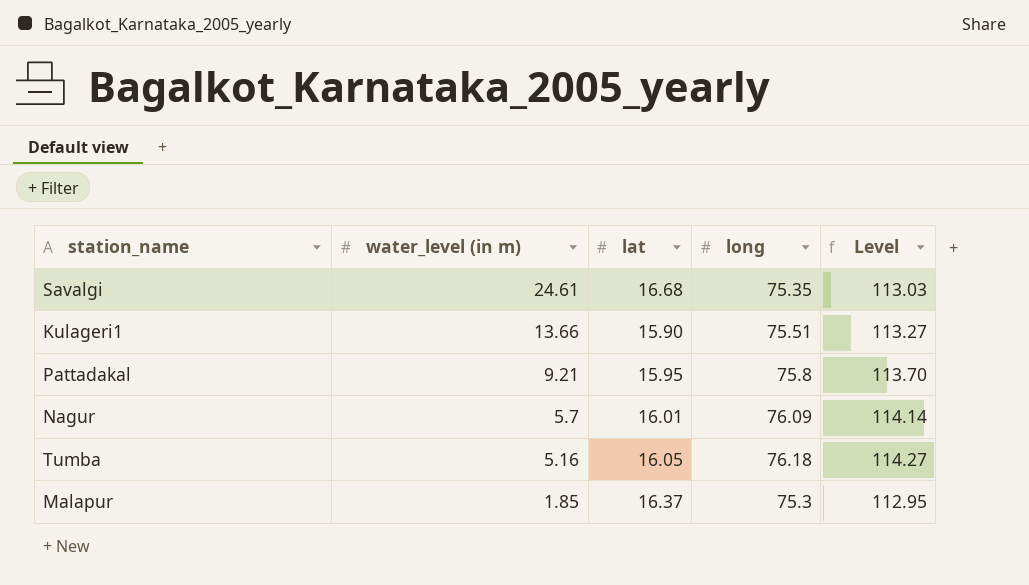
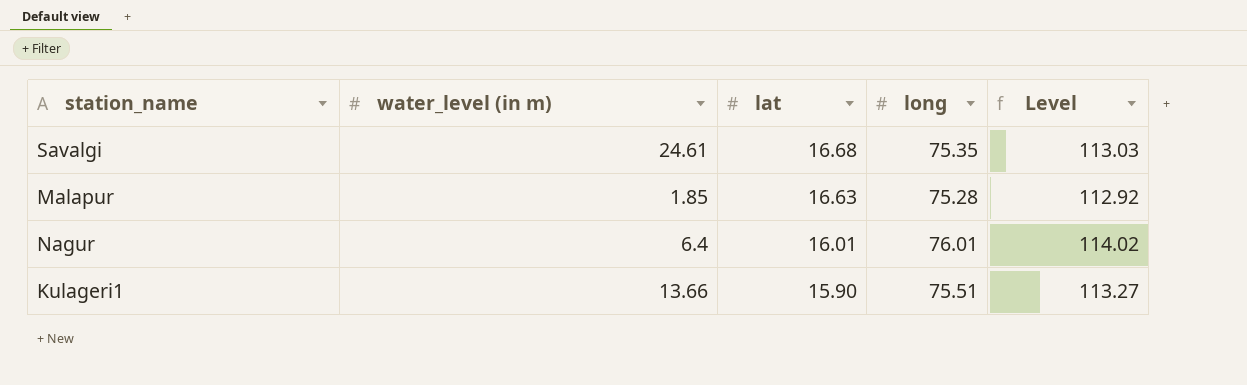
row order: water_level (in m) descending -> lat descending
row Pattadakal: 9.21 | 15.95 | 75.8 | 113.70 -> none
row Tumba: 5.16 | 16.05 | 76.18 | 114.27 -> none
Malapur | lat: 16.37 -> 16.63
Malapur | long: 75.3 -> 75.28
Malapur | Level: 112.95 -> 112.92
Nagur | water_level (in m): 5.7 -> 6.4
Nagur | long: 76.09 -> 76.01
Nagur | Level: 114.14 -> 114.02

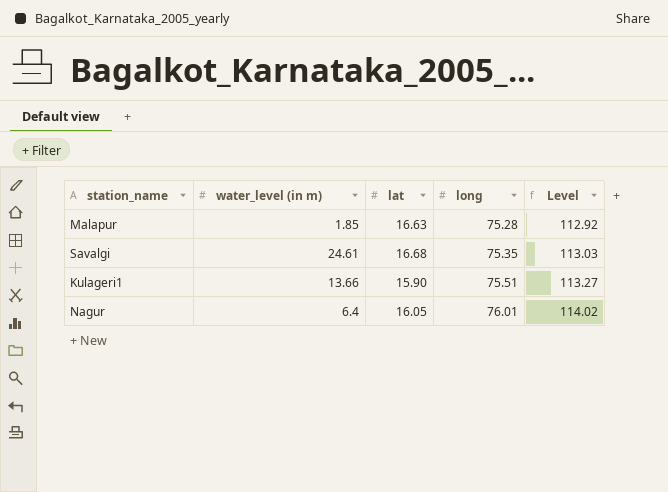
row order: lat descending -> long ascending
Nagur | lat: 16.01 -> 16.05

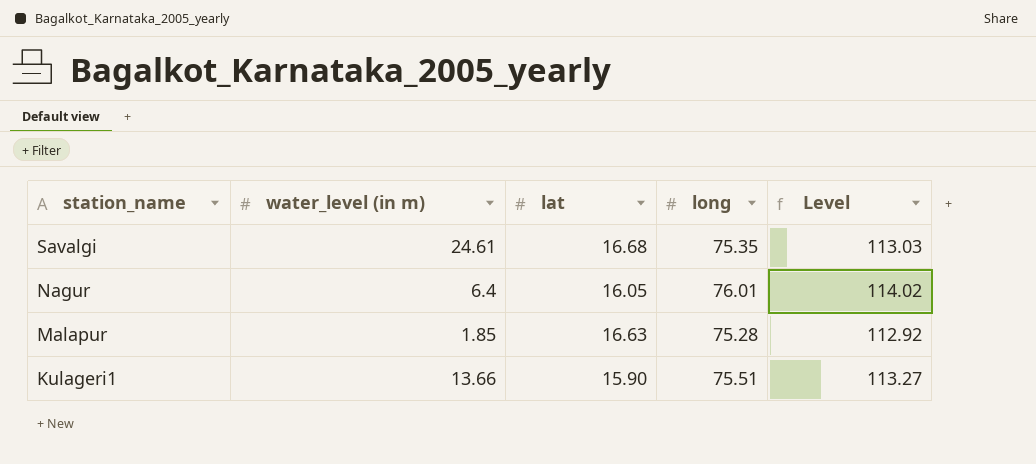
row order: long ascending -> station_name descending

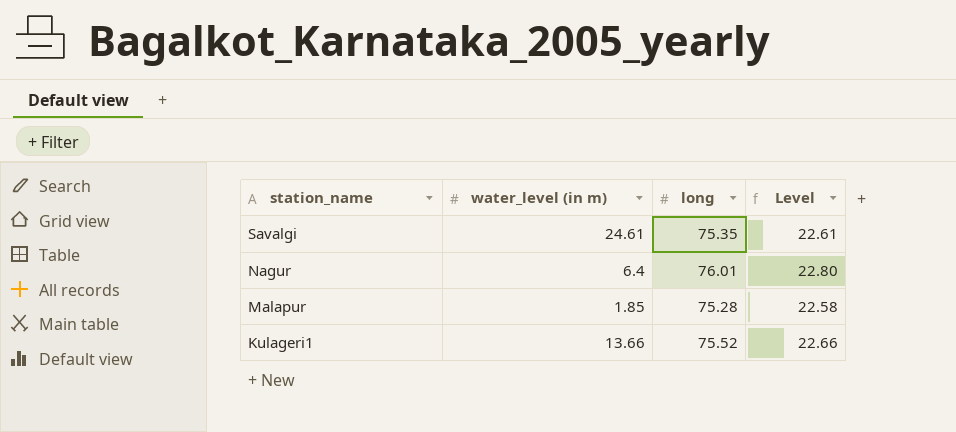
column lat | position: 3 -> none
column Level | formula: [long] * 1.5 -> [long] * 0.3
Kulageri1 | long: 75.51 -> 75.52

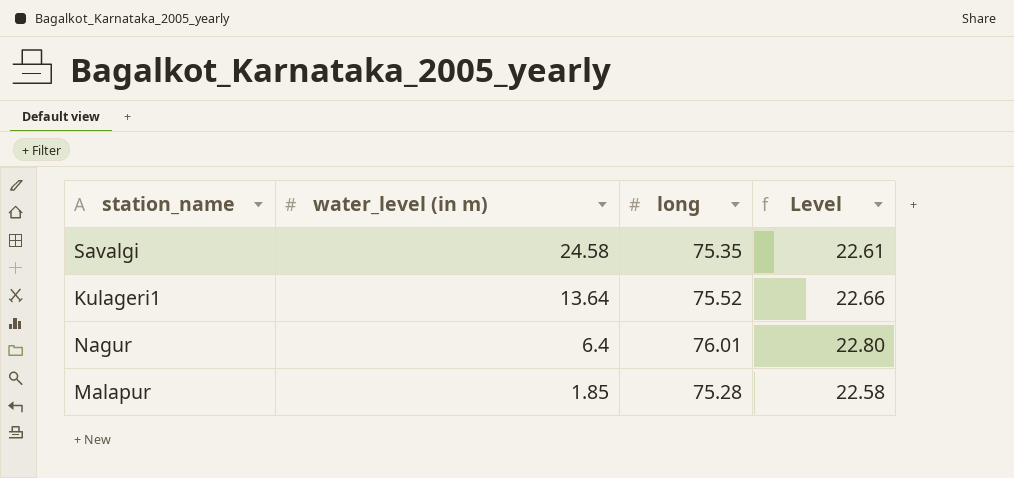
row order: station_name descending -> water_level (in m) descending
Savalgi | water_level (in m): 24.61 -> 24.58
Kulageri1 | water_level (in m): 13.66 -> 13.64

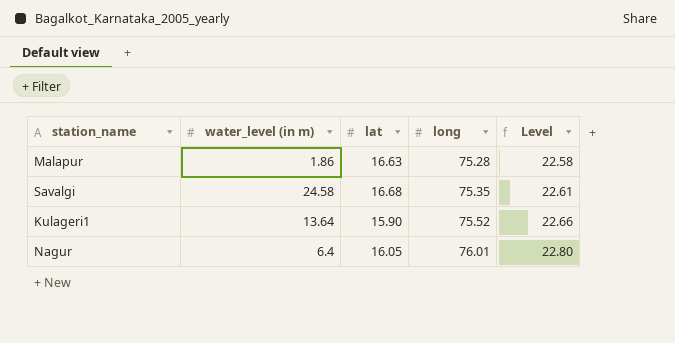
row order: water_level (in m) descending -> long ascending
column lat | position: none -> 3
Malapur | water_level (in m): 1.85 -> 1.86

